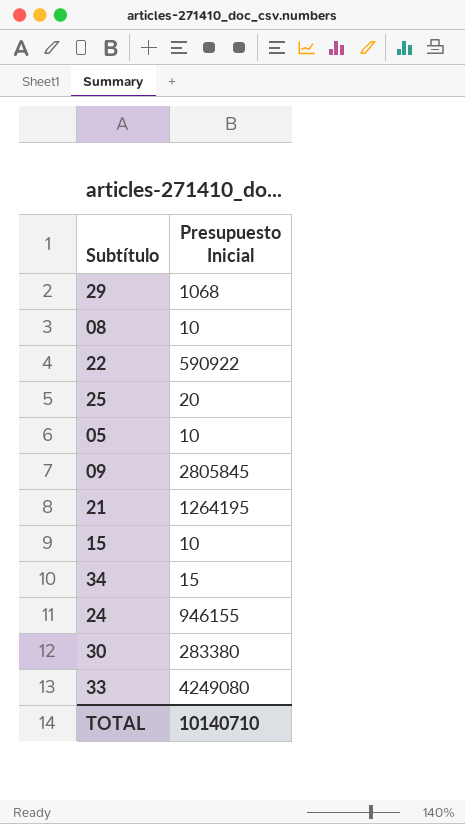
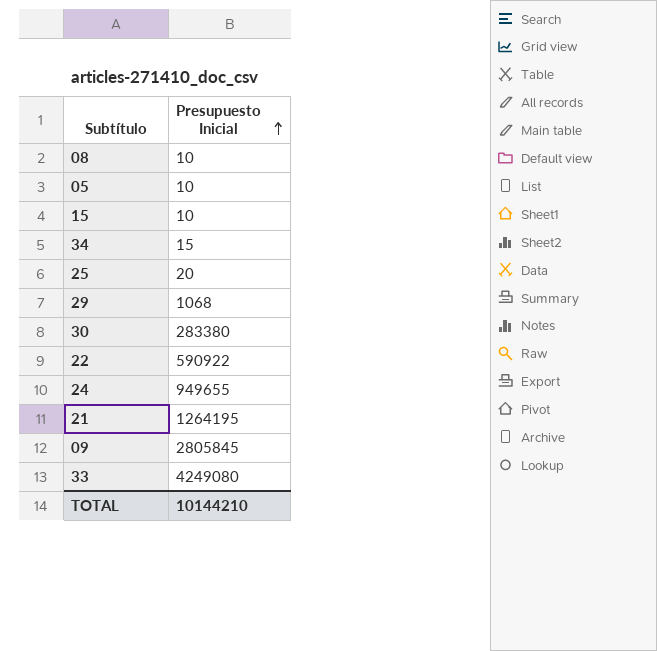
row order: none -> Presupuesto Inicial ascending
24 | Presupuesto Inicial: 946155 -> 949655
TOTAL | Presupuesto Inicial: 10140710 -> 10144210

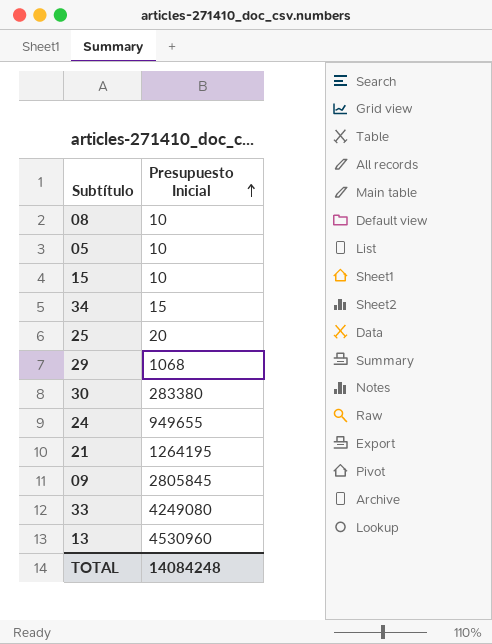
row 22: 590922 -> none
row 13: none -> 4530960
TOTAL | Presupuesto Inicial: 10144210 -> 14084248

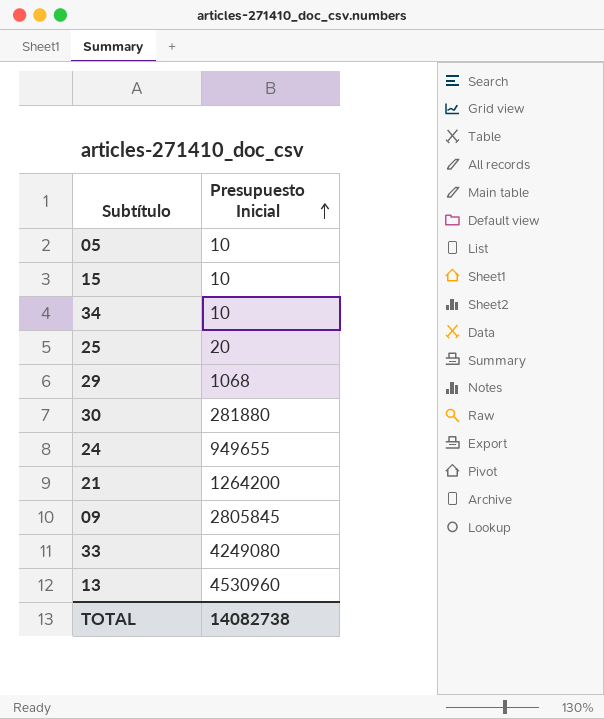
row 08: 10 -> none
34 | Presupuesto Inicial: 15 -> 10
30 | Presupuesto Inicial: 283380 -> 281880
21 | Presupuesto Inicial: 1264195 -> 1264200
TOTAL | Presupuesto Inicial: 14084248 -> 14082738

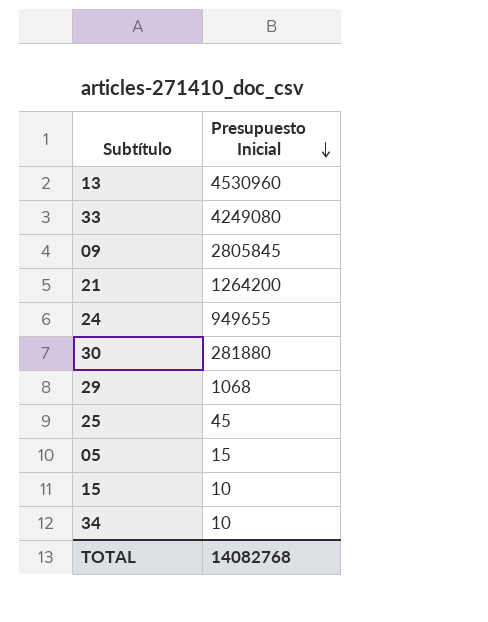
row order: Presupuesto Inicial ascending -> Presupuesto Inicial descending
25 | Presupuesto Inicial: 20 -> 45
05 | Presupuesto Inicial: 10 -> 15
TOTAL | Presupuesto Inicial: 14082738 -> 14082768

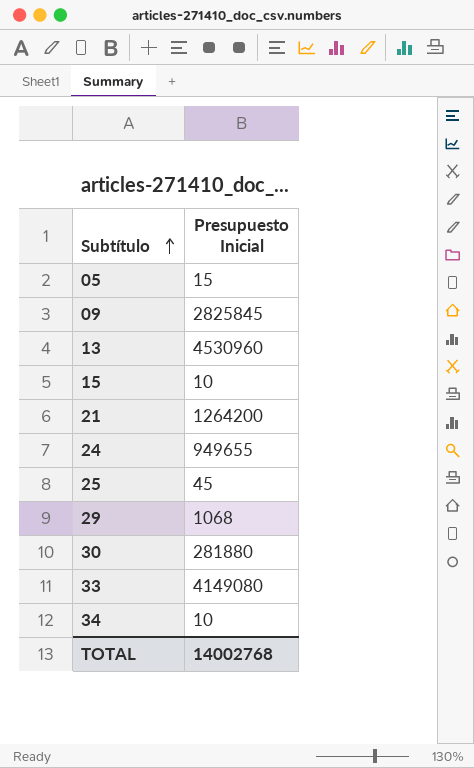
row order: Presupuesto Inicial descending -> Subtítulo ascending
09 | Presupuesto Inicial: 2805845 -> 2825845
33 | Presupuesto Inicial: 4249080 -> 4149080
TOTAL | Presupuesto Inicial: 14082768 -> 14002768

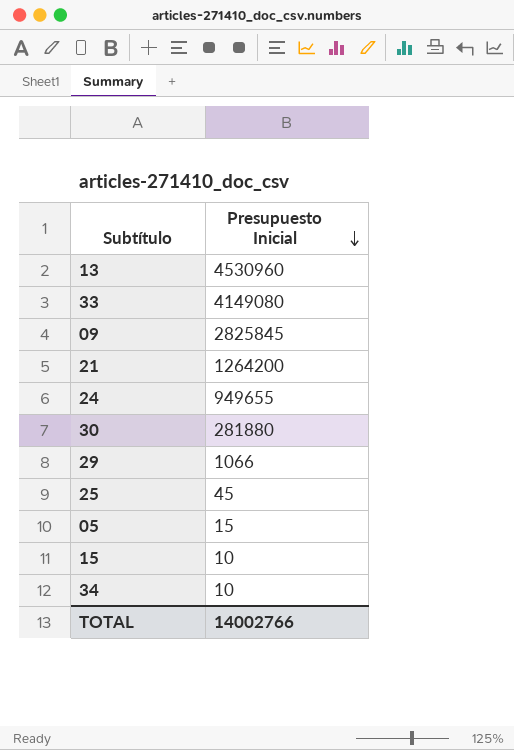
row order: Subtítulo ascending -> Presupuesto Inicial descending
29 | Presupuesto Inicial: 1068 -> 1066
TOTAL | Presupuesto Inicial: 14002768 -> 14002766

